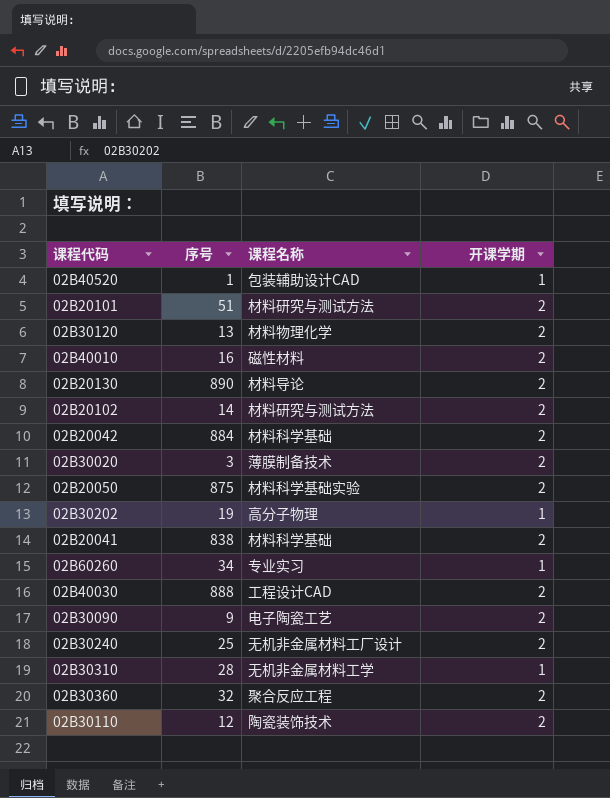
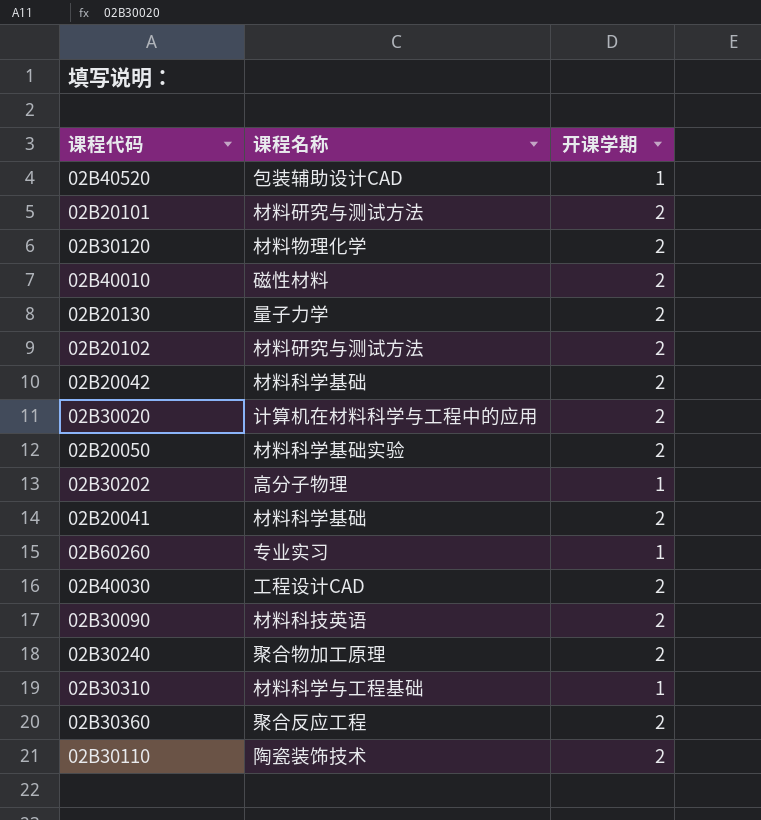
column 序号 | position: 2 -> none
02B20130 | 课程名称: 材料导论 -> 量子力学
02B30020 | 课程名称: 薄膜制备技术 -> 计算机在材料科学与工程中的应用
02B30090 | 课程名称: 电子陶瓷工艺 -> 材料科技英语
02B30240 | 课程名称: 无机非金属材料工厂设计 -> 聚合物加工原理
02B30310 | 课程名称: 无机非金属材料工学 -> 材料科学与工程基础

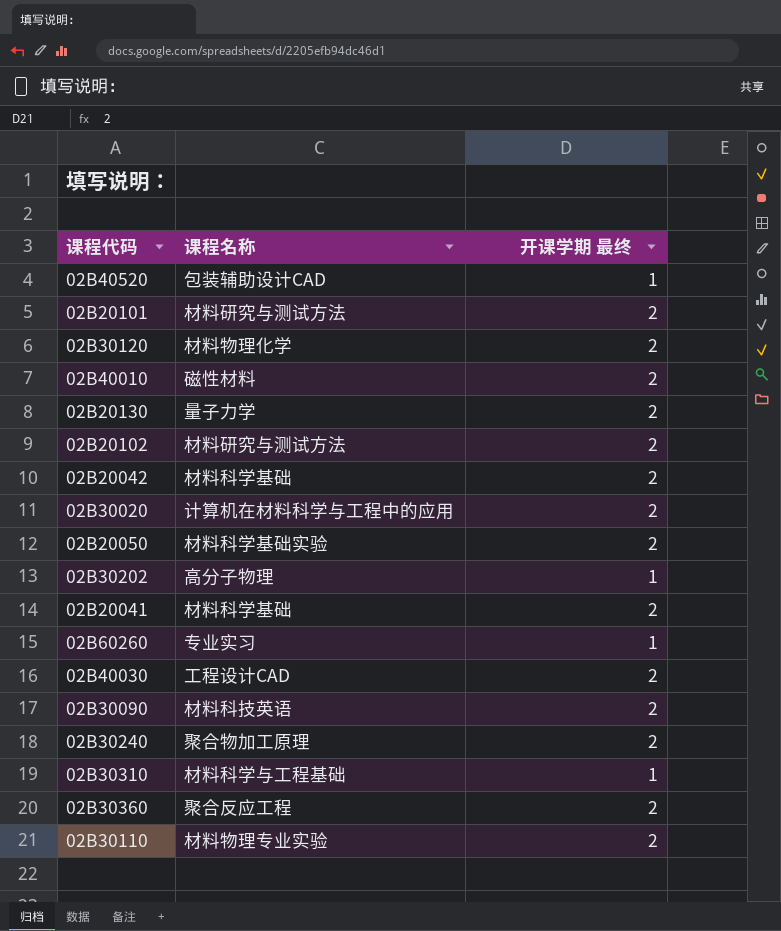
column name: 开课学期 -> 开课学期 最终
02B30110 | 课程名称: 陶瓷装饰技术 -> 材料物理专业实验

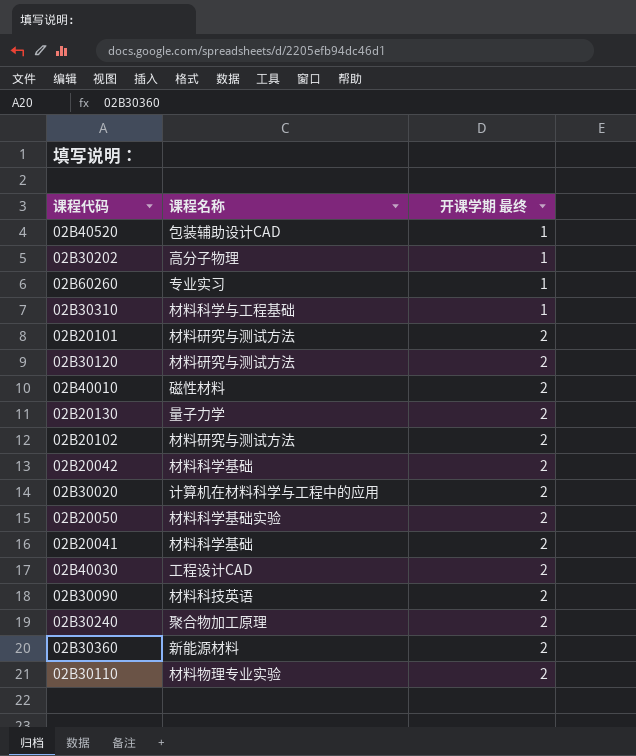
row order: none -> 开课学期 最终 ascending
02B30120 | 课程名称: 材料物理化学 -> 材料研究与测试方法
02B30360 | 课程名称: 聚合反应工程 -> 新能源材料

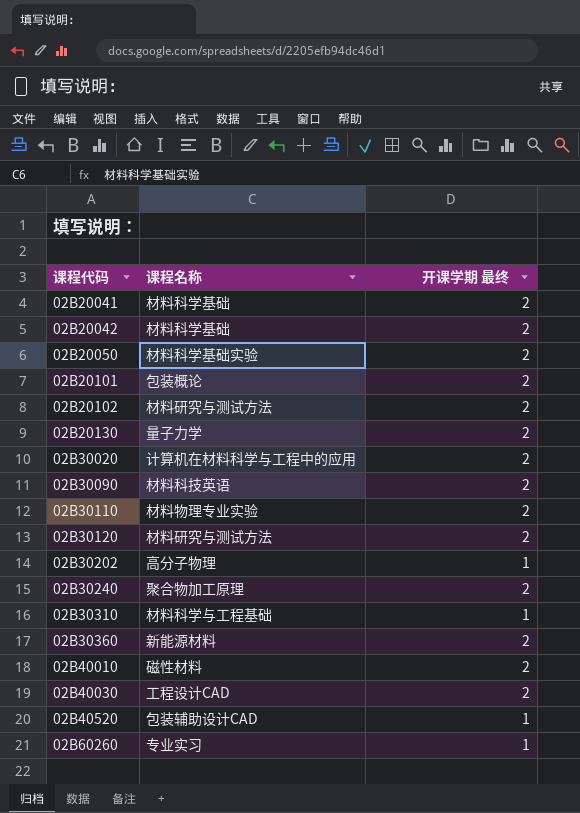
row order: 开课学期 最终 ascending -> 课程代码 ascending
02B20101 | 课程名称: 材料研究与测试方法 -> 包装概论

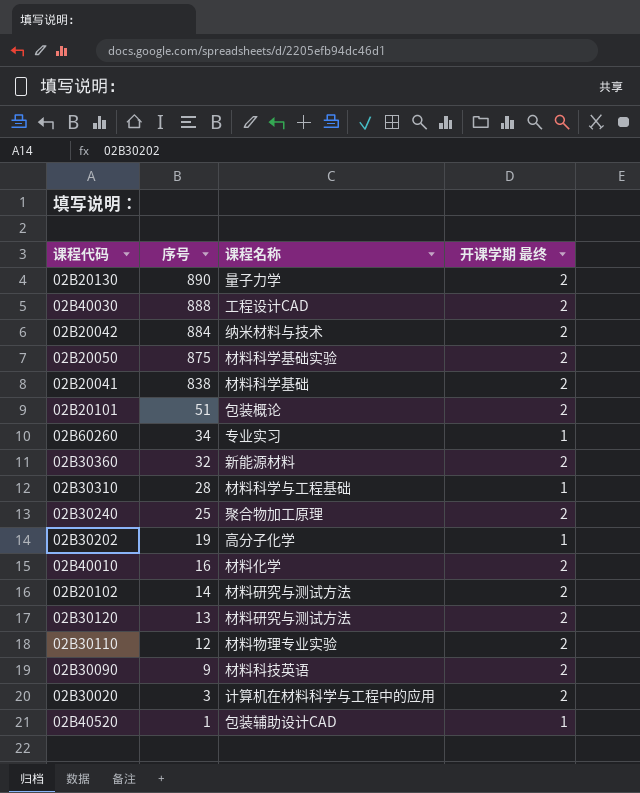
row order: 课程代码 ascending -> 序号 descending
column 序号 | position: none -> 2
02B20042 | 课程名称: 材料科学基础 -> 纳米材料与技术
02B30202 | 课程名称: 高分子物理 -> 高分子化学
02B40010 | 课程名称: 磁性材料 -> 材料化学

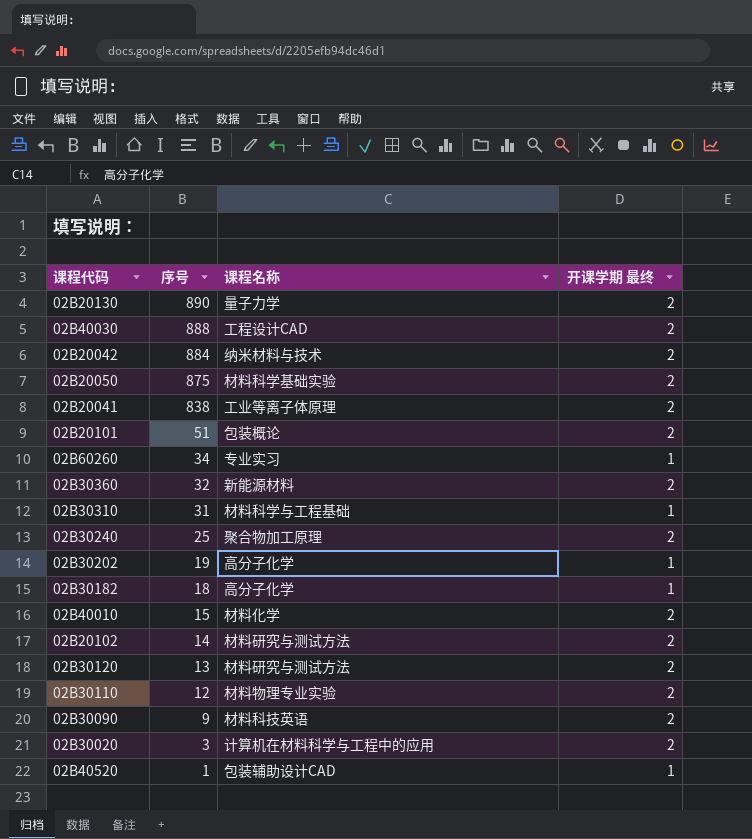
02B20041 | 课程名称: 材料科学基础 -> 工业等离子体原理
02B30310 | 序号: 28 -> 31
row 02B30182: none -> 18 | 高分子化学 | 1
02B40010 | 序号: 16 -> 15

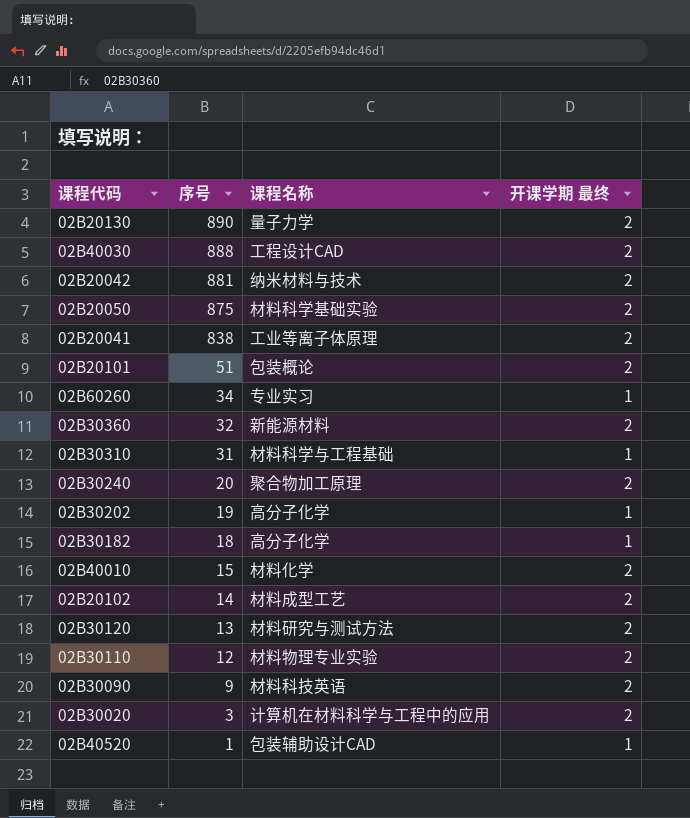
02B20042 | 序号: 884 -> 881
02B30240 | 序号: 25 -> 20
02B20102 | 课程名称: 材料研究与测试方法 -> 材料成型工艺

